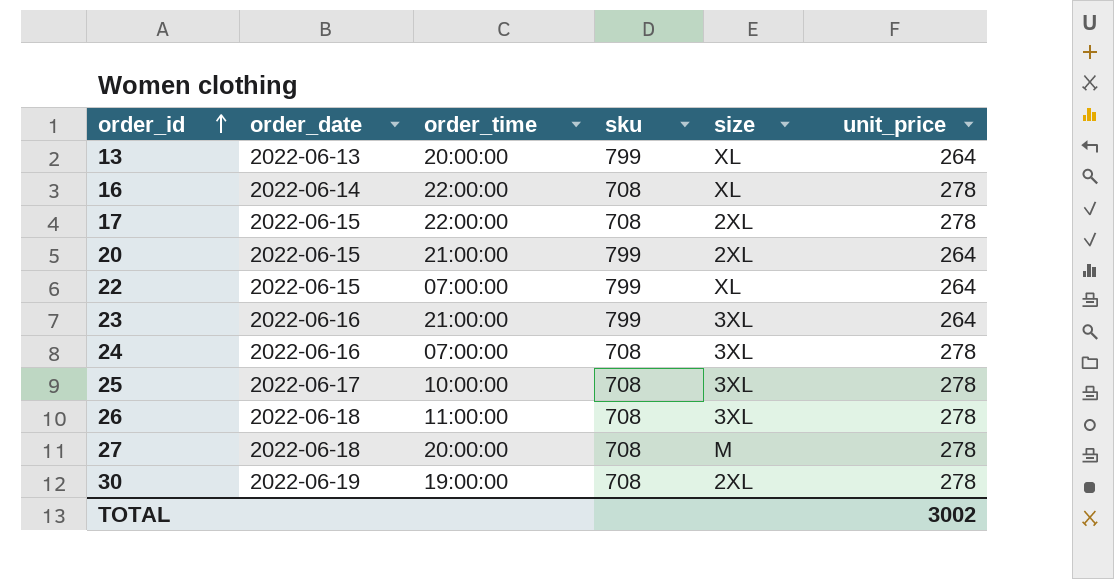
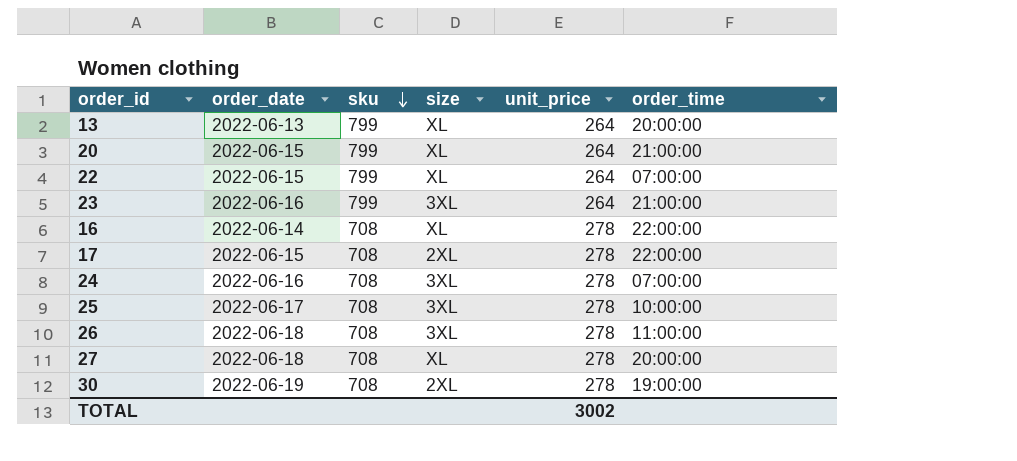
row order: order_id ascending -> sku descending
column order_time | position: 3 -> 6
20 | size: 2XL -> XL
27 | size: M -> XL

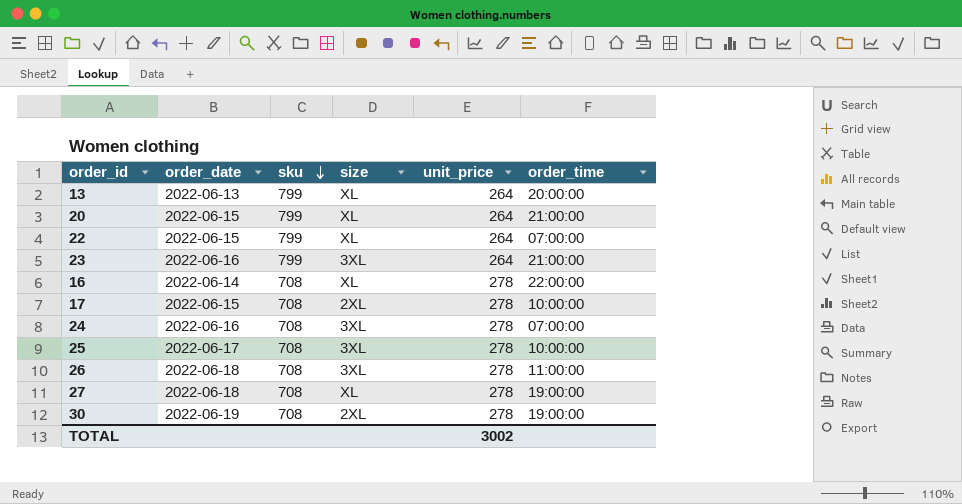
17 | order_time: 22:00:00 -> 10:00:00
27 | order_time: 20:00:00 -> 19:00:00

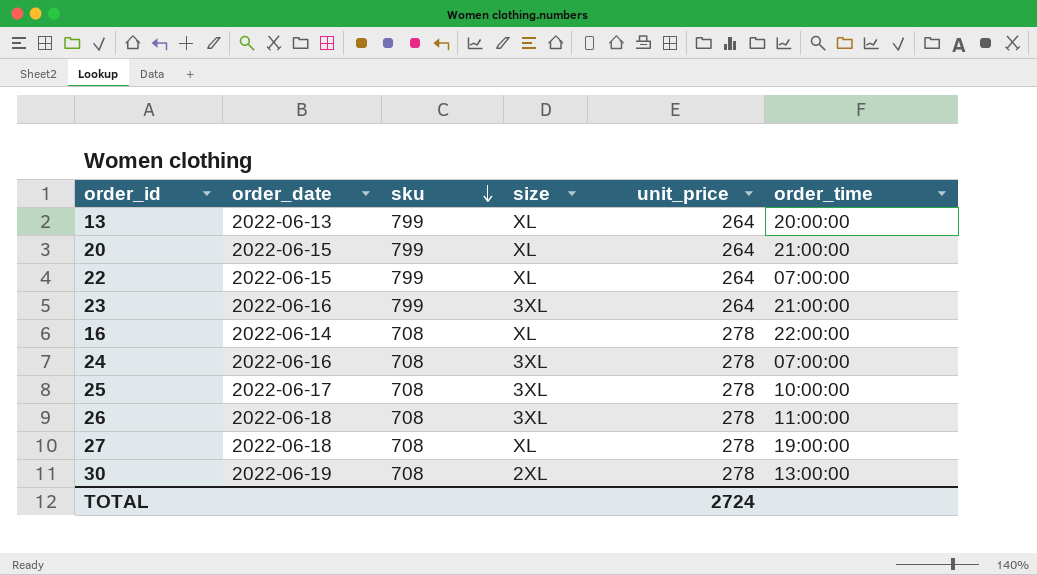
row 17: 2022-06-15 | 708 | 2XL | 278 | 10:00:00 -> none
30 | order_time: 19:00:00 -> 13:00:00
TOTAL | unit_price: 3002 -> 2724

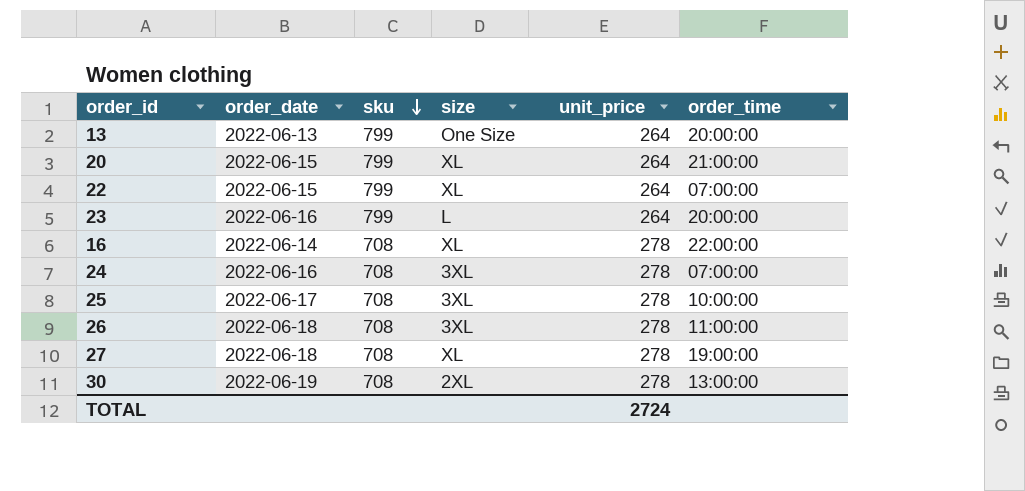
13 | size: XL -> One Size
23 | size: 3XL -> L
23 | order_time: 21:00:00 -> 20:00:00

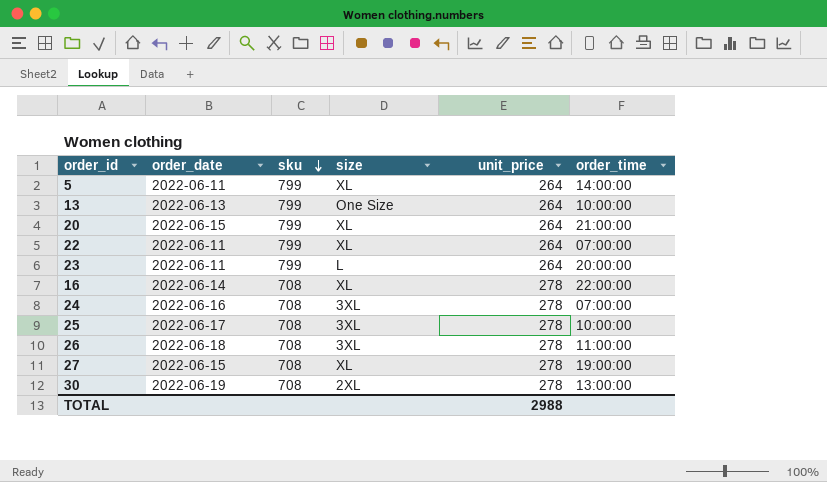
row 5: none -> 2022-06-11 | 799 | XL | 264 | 14:00:00
13 | order_time: 20:00:00 -> 10:00:00
22 | order_date: 2022-06-15 -> 2022-06-11
23 | order_date: 2022-06-16 -> 2022-06-11
27 | order_date: 2022-06-18 -> 2022-06-15
TOTAL | unit_price: 2724 -> 2988

